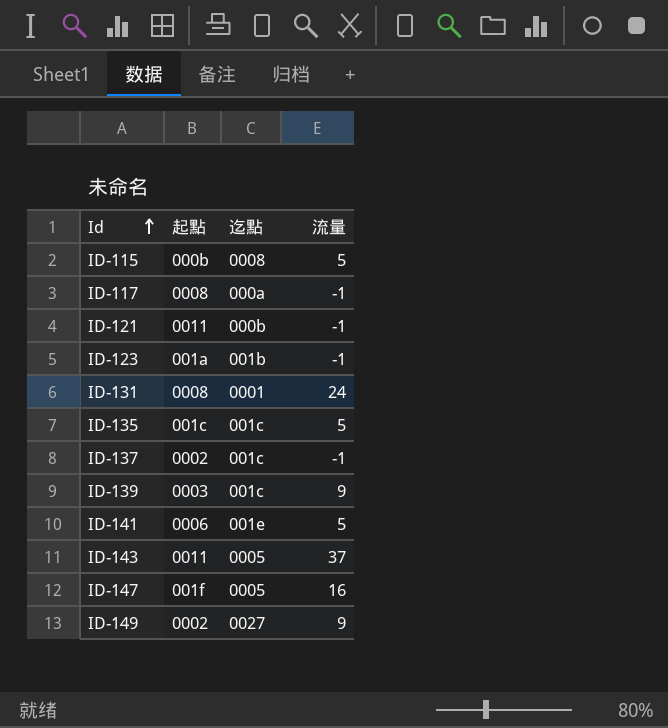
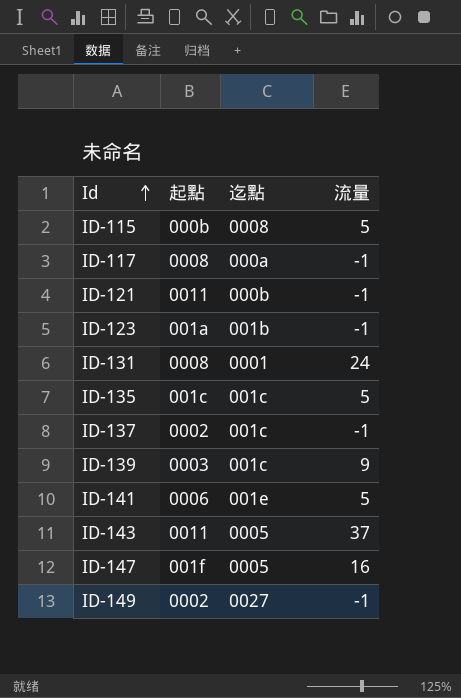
ID-149 | 流量: 9 -> -1

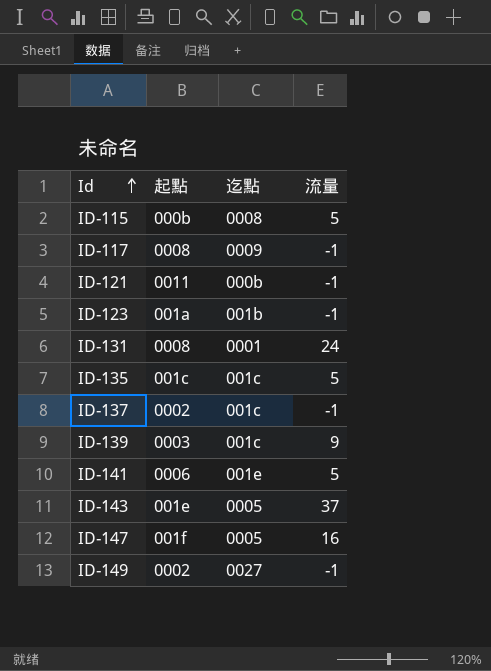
ID-117 | 迄點: 000a -> 0009
ID-143 | 起點: 0011 -> 001e

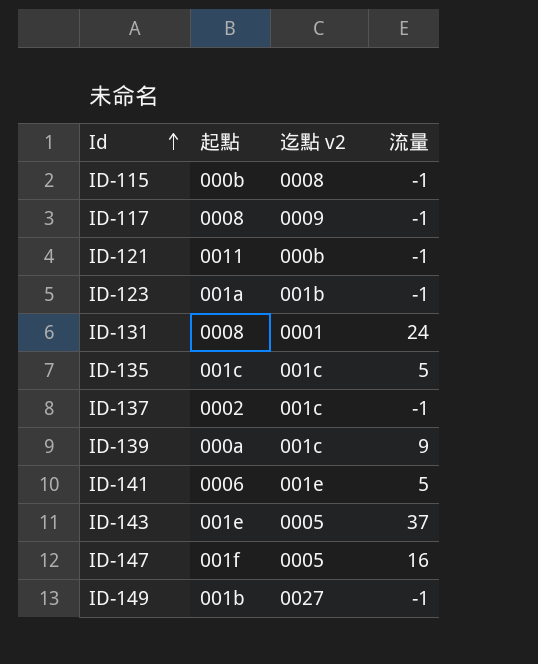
column name: 迄點 -> 迄點 v2
ID-115 | 流量: 5 -> -1
ID-139 | 起點: 0003 -> 000a
ID-149 | 起點: 0002 -> 001b

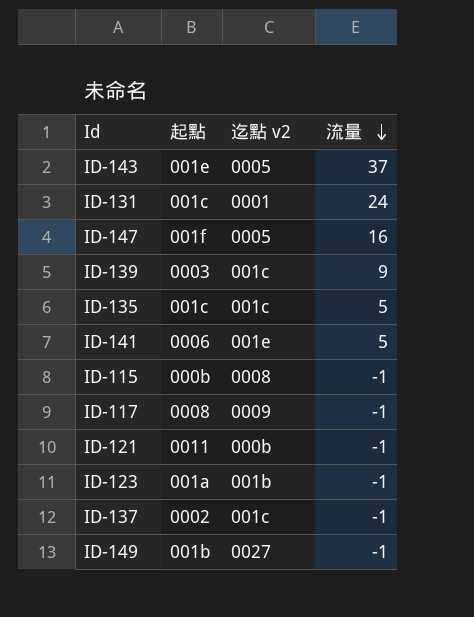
row order: Id ascending -> 流量 descending
ID-131 | 起點: 0008 -> 001c
ID-139 | 起點: 000a -> 0003

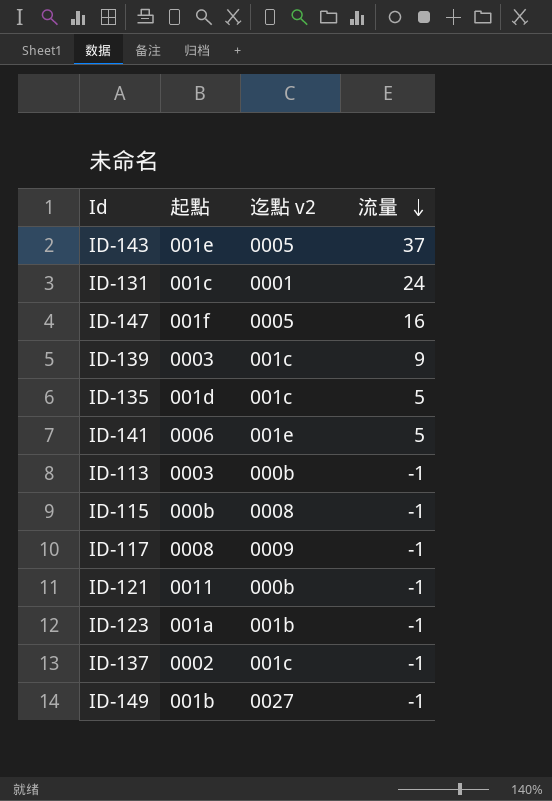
ID-135 | 起點: 001c -> 001d
row ID-113: none -> 0003 | 000b | -1

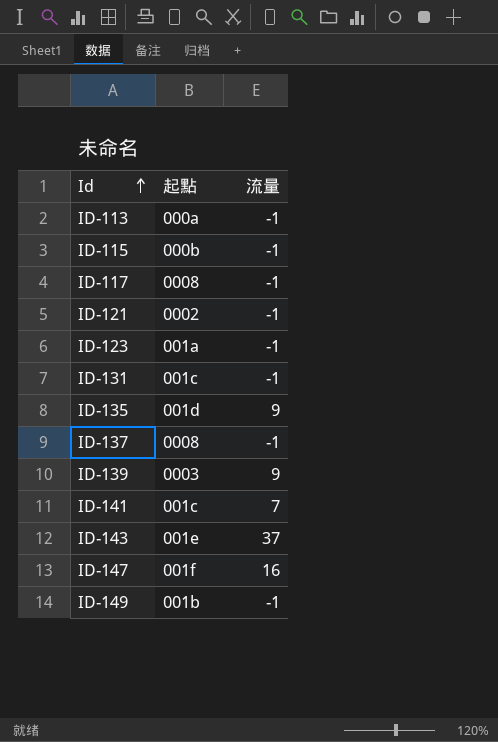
row order: 流量 descending -> Id ascending
column 迄點 v2 | position: 3 -> none
ID-113 | 起點: 0003 -> 000a
ID-121 | 起點: 0011 -> 0002
ID-131 | 流量: 24 -> -1
ID-135 | 流量: 5 -> 9
ID-137 | 起點: 0002 -> 0008
ID-141 | 起點: 0006 -> 001c
ID-141 | 流量: 5 -> 7

